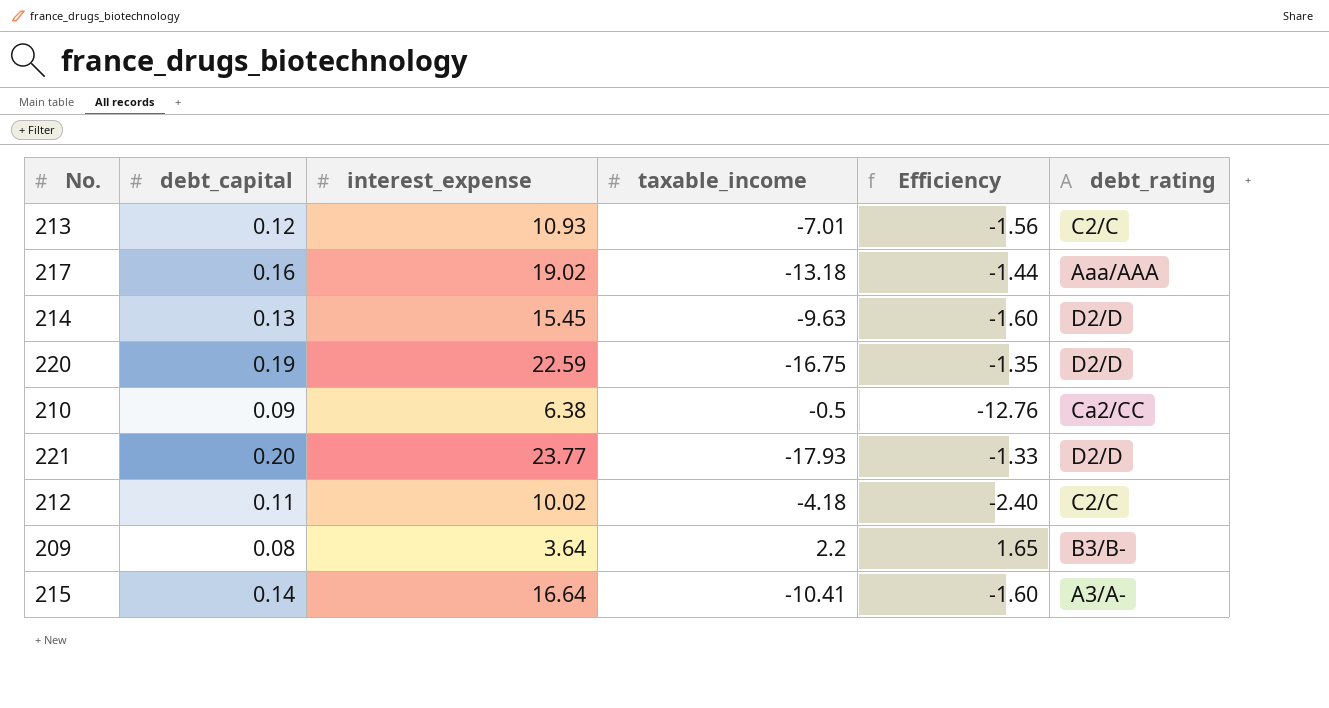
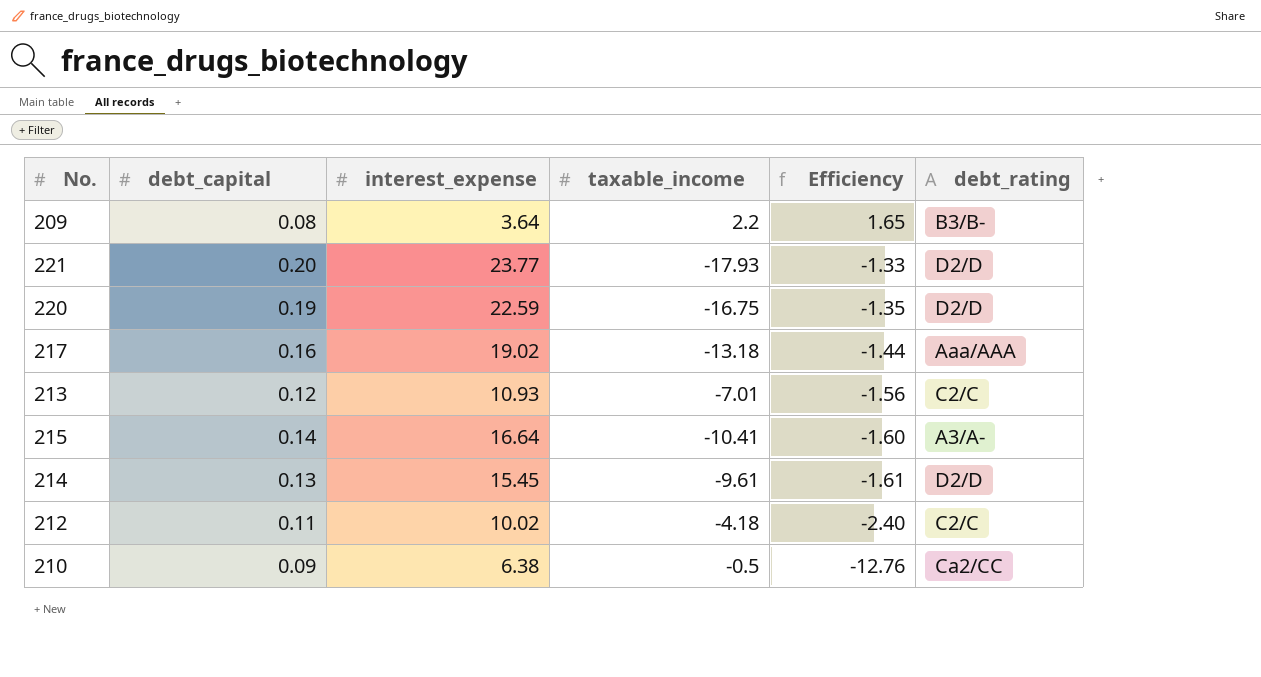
row order: none -> Efficiency descending
214 | taxable_income: -9.63 -> -9.61
214 | Efficiency: -1.60 -> -1.61

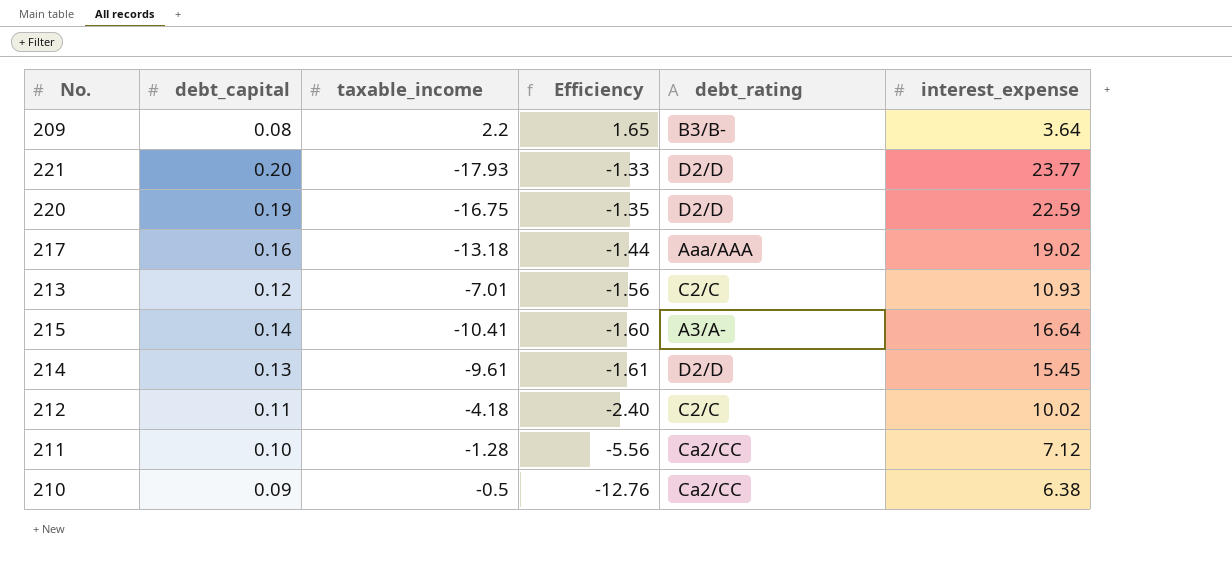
column interest_expense | position: 3 -> 6
row 211: none -> 0.10 | -1.28 | -5.56 | Ca2/CC | 7.12

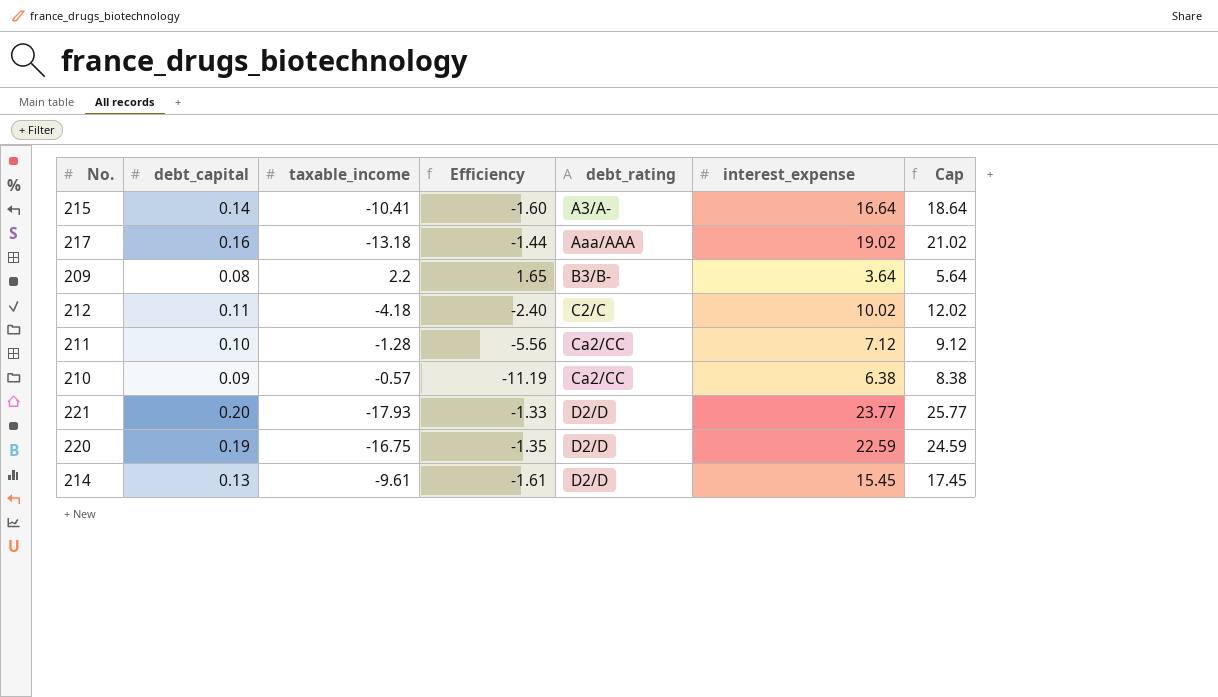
row order: Efficiency descending -> debt_rating ascending
column Cap | formula: none -> [interest_expense] + 2
row 213: 0.12 | -7.01 | -1.56 | C2/C | 10.93 -> none
210 | taxable_income: -0.5 -> -0.57
210 | Efficiency: -12.76 -> -11.19

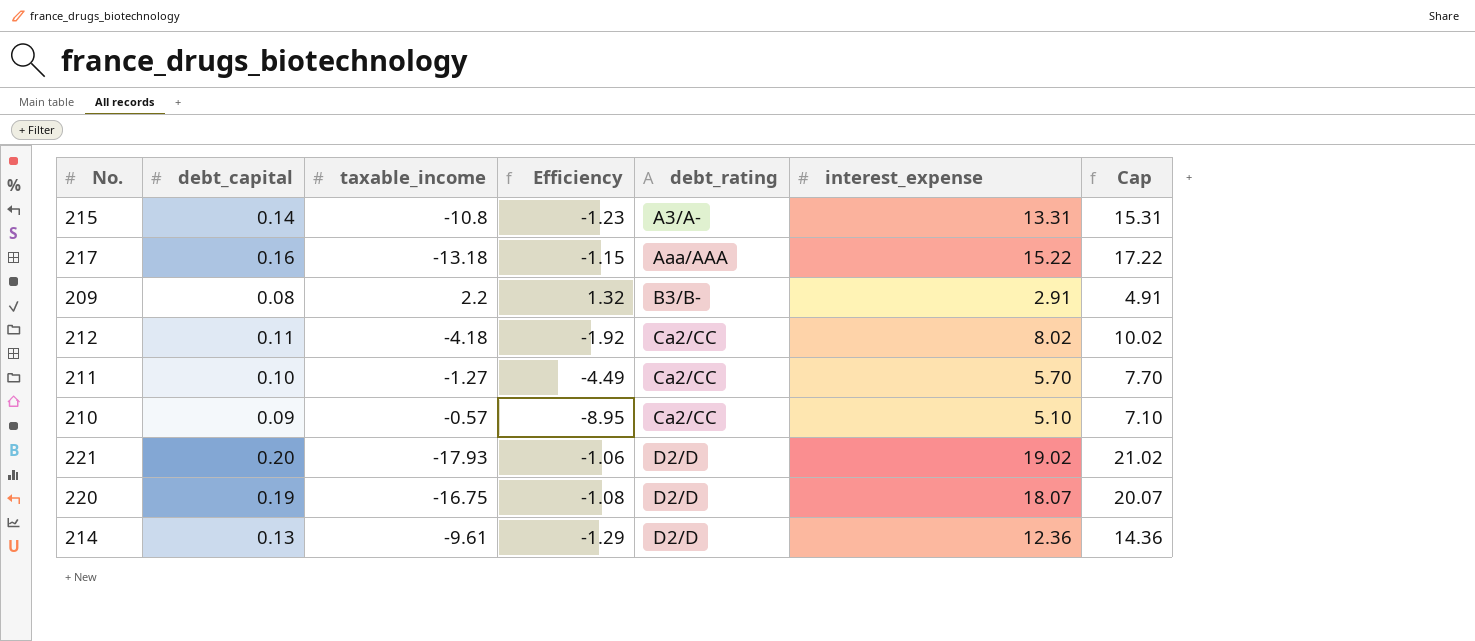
215 | taxable_income: -10.41 -> -10.8
215 | Efficiency: -1.60 -> -1.23
215 | interest_expense: 16.64 -> 13.31
215 | Cap: 18.64 -> 15.31
217 | Efficiency: -1.44 -> -1.15
217 | interest_expense: 19.02 -> 15.22
217 | Cap: 21.02 -> 17.22
209 | Efficiency: 1.65 -> 1.32
209 | interest_expense: 3.64 -> 2.91
209 | Cap: 5.64 -> 4.91
212 | Efficiency: -2.40 -> -1.92
212 | debt_rating: C2/C -> Ca2/CC
212 | interest_expense: 10.02 -> 8.02
212 | Cap: 12.02 -> 10.02
211 | taxable_income: -1.28 -> -1.27
211 | Efficiency: -5.56 -> -4.49
211 | interest_expense: 7.12 -> 5.70
211 | Cap: 9.12 -> 7.70
210 | Efficiency: -11.19 -> -8.95
210 | interest_expense: 6.38 -> 5.10
210 | Cap: 8.38 -> 7.10
221 | Efficiency: -1.33 -> -1.06
221 | interest_expense: 23.77 -> 19.02
221 | Cap: 25.77 -> 21.02
220 | Efficiency: -1.35 -> -1.08
220 | interest_expense: 22.59 -> 18.07
220 | Cap: 24.59 -> 20.07
214 | Efficiency: -1.61 -> -1.29
214 | interest_expense: 15.45 -> 12.36
214 | Cap: 17.45 -> 14.36

